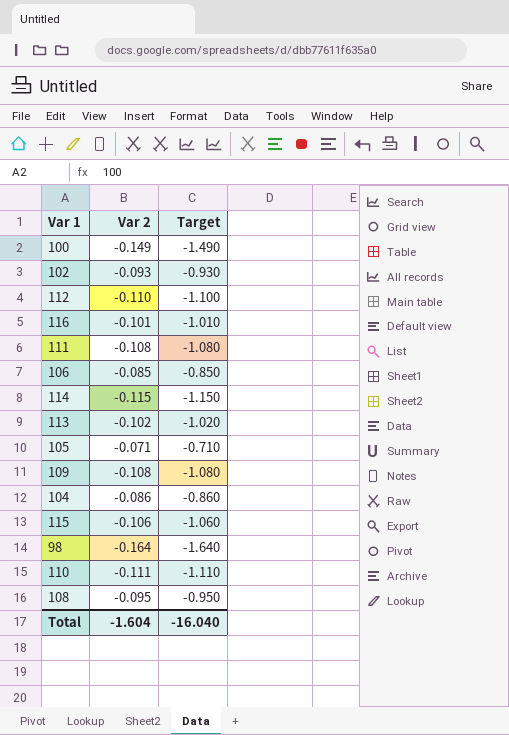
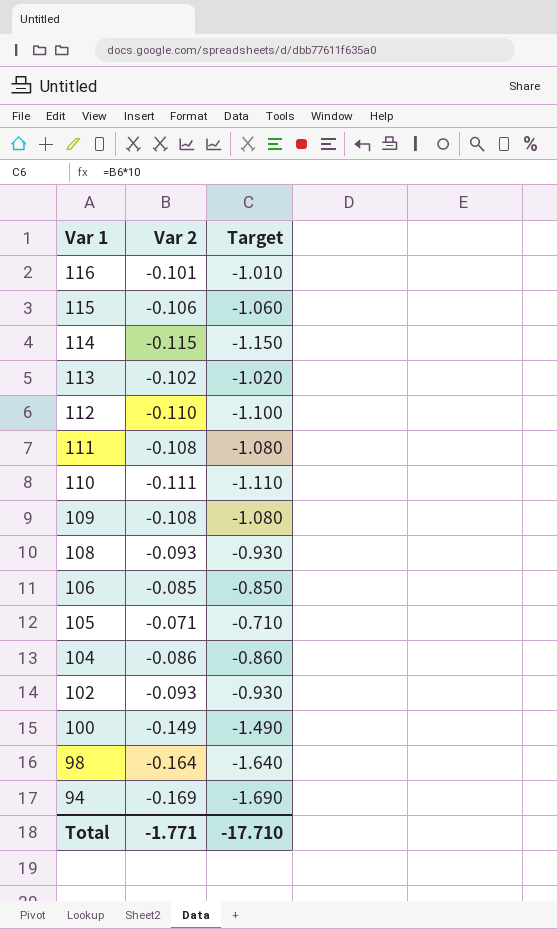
row order: none -> Var 1 descending
108 | Var 2: -0.095 -> -0.093
108 | Target: -0.950 -> -0.930
row 94: none -> -0.169 | -1.690
Total | Var 2: -1.604 -> -1.771
Total | Target: -16.040 -> -17.710

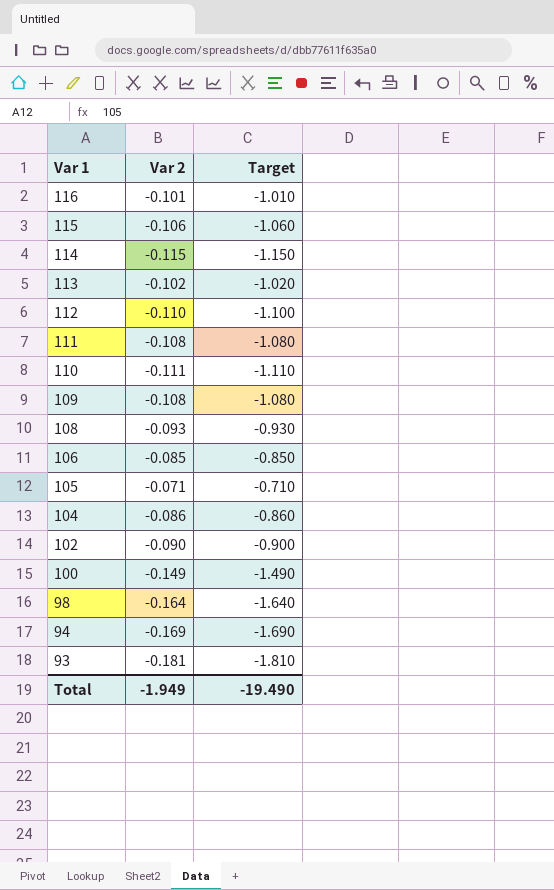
102 | Var 2: -0.093 -> -0.090
102 | Target: -0.930 -> -0.900
row 93: none -> -0.181 | -1.810
Total | Var 2: -1.771 -> -1.949
Total | Target: -17.710 -> -19.490

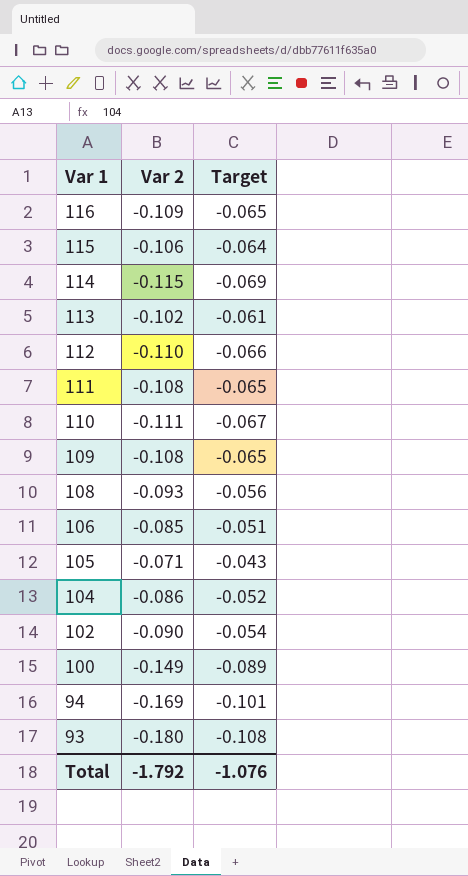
column Target | formula: [Var 2] * 10 -> [Var 2] * 0.6
row 98: -0.164 | -1.640 -> none
116 | Var 2: -0.101 -> -0.109
93 | Var 2: -0.181 -> -0.180
Total | Var 2: -1.949 -> -1.792
Total | Target: -19.490 -> -1.076

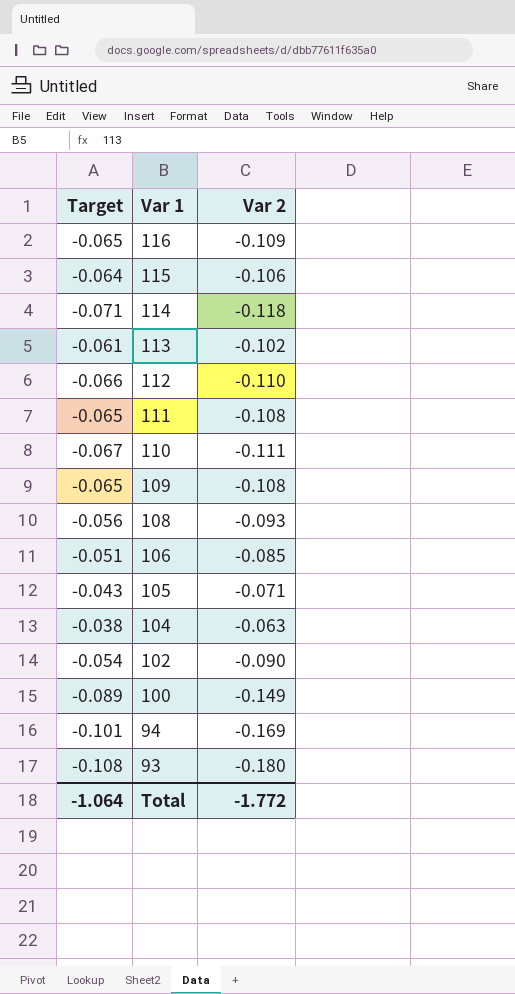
column Target | position: 3 -> 1
114 | Target: -0.069 -> -0.071
114 | Var 2: -0.115 -> -0.118
104 | Target: -0.052 -> -0.038
104 | Var 2: -0.086 -> -0.063
Total | Target: -1.076 -> -1.064
Total | Var 2: -1.792 -> -1.772

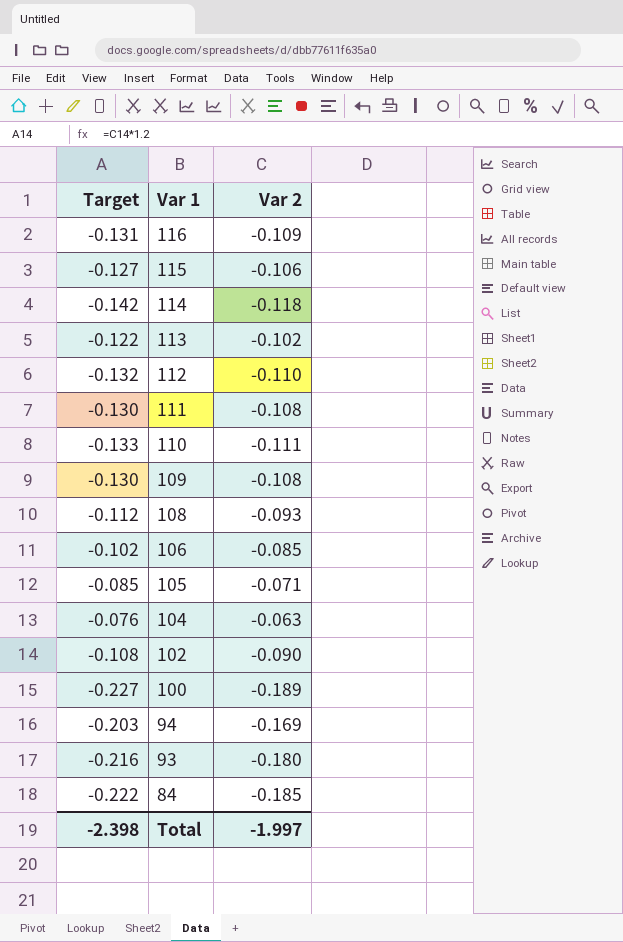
column Target | formula: [Var 2] * 0.6 -> [Var 2] * 1.2
100 | Var 2: -0.149 -> -0.189
row 84: none -> -0.222 | -0.185
Total | Target: -1.064 -> -2.398
Total | Var 2: -1.772 -> -1.997

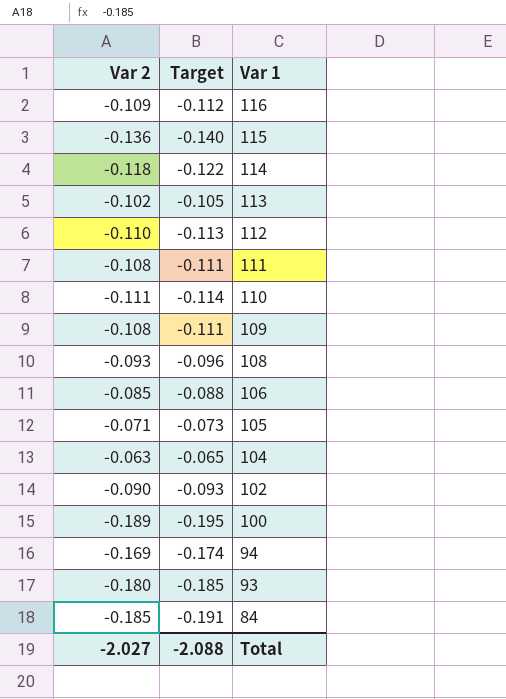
column Var 2 | position: 3 -> 1
column Target | formula: [Var 2] * 1.2 -> [Var 2] * 1.03
115 | Var 2: -0.106 -> -0.136
Total | Var 2: -1.997 -> -2.027
Total | Target: -2.398 -> -2.088

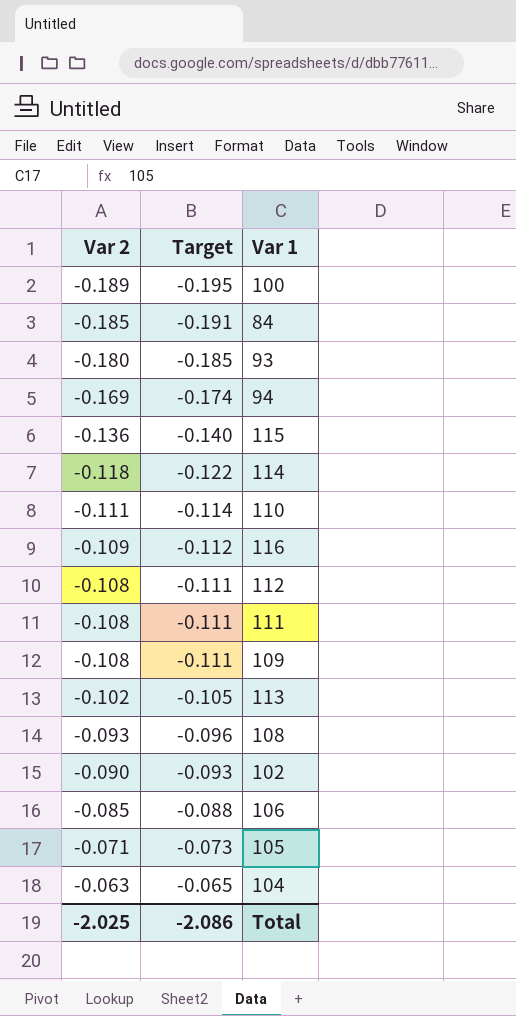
row order: Var 1 descending -> Var 2 ascending
112 | Var 2: -0.110 -> -0.108
112 | Target: -0.113 -> -0.111
Total | Var 2: -2.027 -> -2.025
Total | Target: -2.088 -> -2.086

